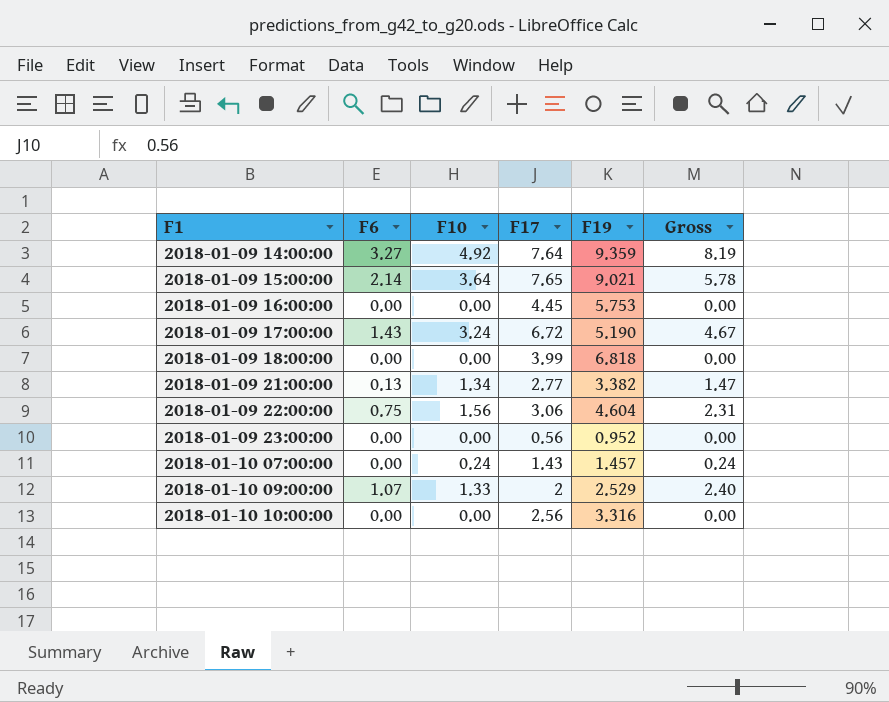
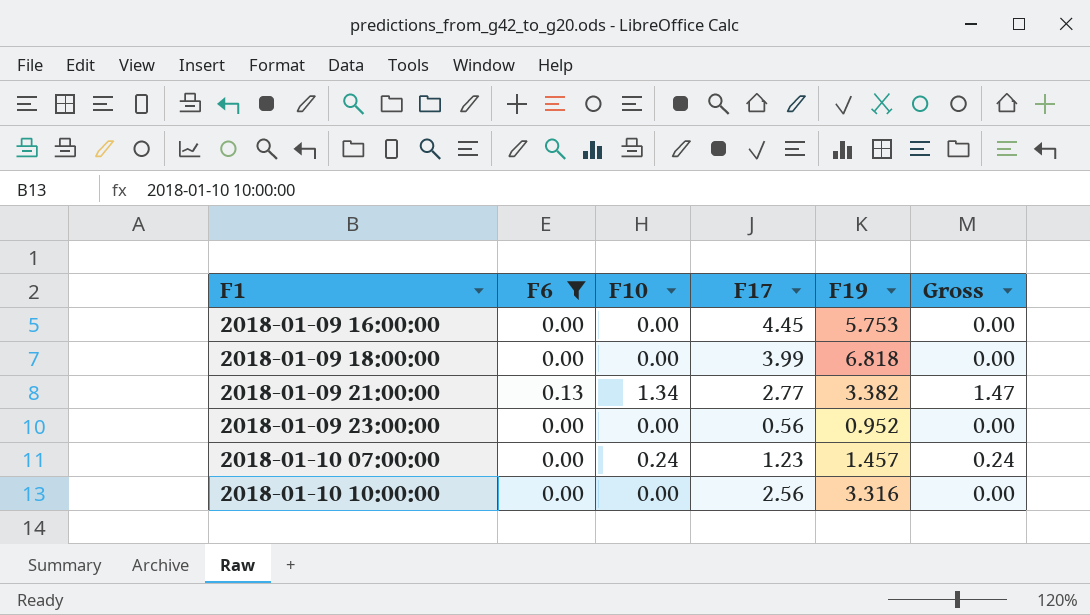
filter: none -> F6 <= 0.13
2018-01-10 07:00:00 | F17: 1.43 -> 1.23

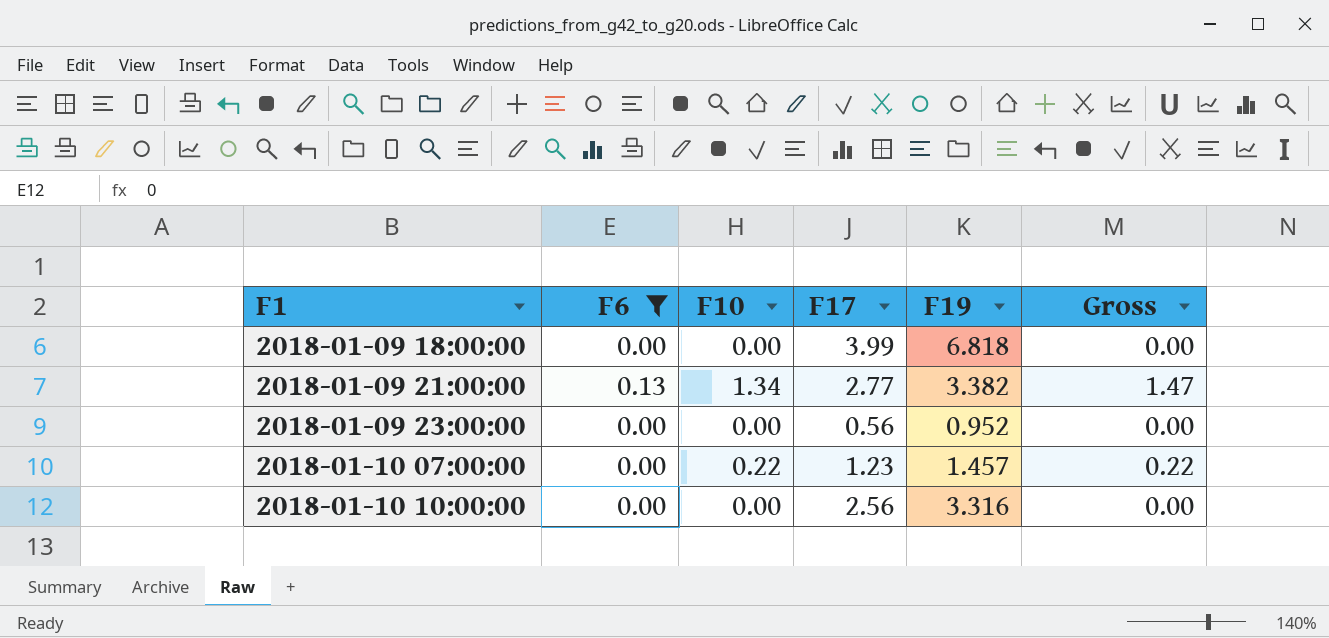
row 2018-01-09 16:00:00: 0.00 | 0.00 | 4.45 | 5.753 | 0.00 -> none
2018-01-10 07:00:00 | F10: 0.24 -> 0.22
2018-01-10 07:00:00 | Gross: 0.24 -> 0.22

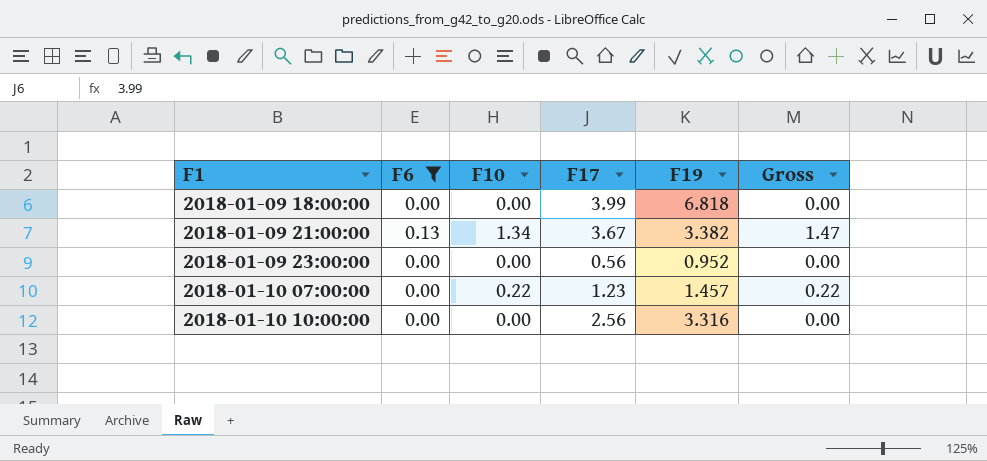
2018-01-09 21:00:00 | F17: 2.77 -> 3.67

